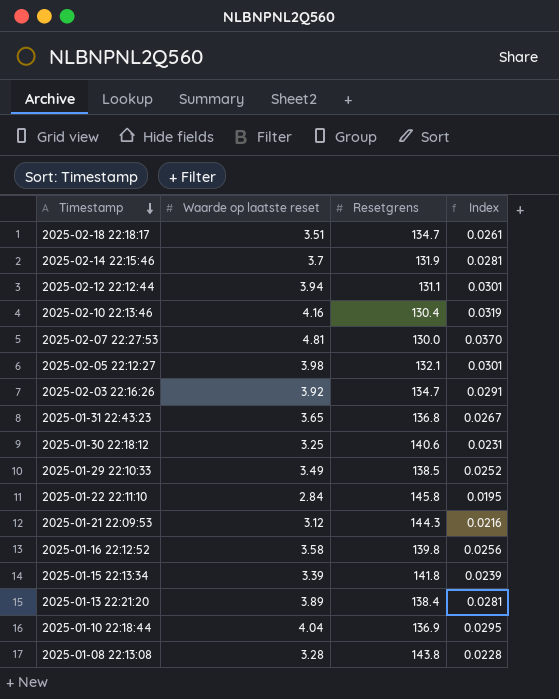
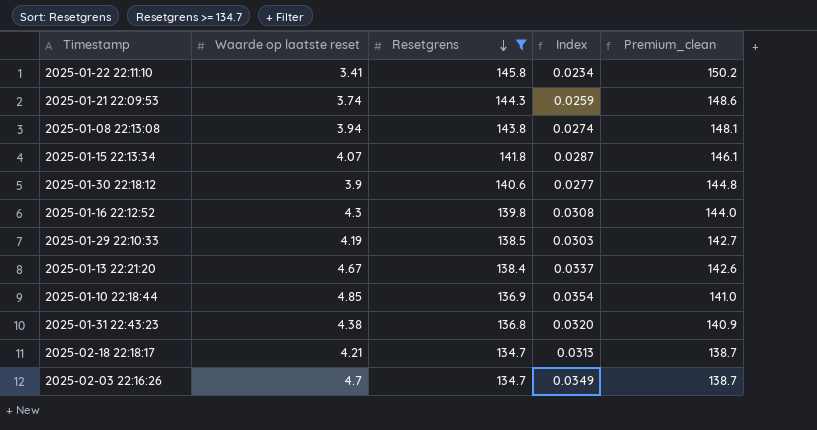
filter: none -> Resetgrens >= 134.7
row order: Timestamp descending -> Resetgrens descending
column Premium_clean | formula: none -> [Resetgrens] * 1.03
2025-01-22 22:11:10 | Waarde op laatste reset: 2.84 -> 3.41
2025-01-22 22:11:10 | Index: 0.0195 -> 0.0234
2025-01-21 22:09:53 | Waarde op laatste reset: 3.12 -> 3.74
2025-01-21 22:09:53 | Index: 0.0216 -> 0.0259
2025-01-08 22:13:08 | Waarde op laatste reset: 3.28 -> 3.94
2025-01-08 22:13:08 | Index: 0.0228 -> 0.0274
2025-01-15 22:13:34 | Waarde op laatste reset: 3.39 -> 4.07
2025-01-15 22:13:34 | Index: 0.0239 -> 0.0287
2025-01-30 22:18:12 | Waarde op laatste reset: 3.25 -> 3.9
2025-01-30 22:18:12 | Index: 0.0231 -> 0.0277
2025-01-16 22:12:52 | Waarde op laatste reset: 3.58 -> 4.3
2025-01-16 22:12:52 | Index: 0.0256 -> 0.0308
2025-01-29 22:10:33 | Waarde op laatste reset: 3.49 -> 4.19
2025-01-29 22:10:33 | Index: 0.0252 -> 0.0303
2025-01-13 22:21:20 | Waarde op laatste reset: 3.89 -> 4.67
2025-01-13 22:21:20 | Index: 0.0281 -> 0.0337
2025-01-10 22:18:44 | Waarde op laatste reset: 4.04 -> 4.85
2025-01-10 22:18:44 | Index: 0.0295 -> 0.0354
2025-01-31 22:43:23 | Waarde op laatste reset: 3.65 -> 4.38
2025-01-31 22:43:23 | Index: 0.0267 -> 0.0320
2025-02-18 22:18:17 | Waarde op laatste reset: 3.51 -> 4.21
2025-02-18 22:18:17 | Index: 0.0261 -> 0.0313
2025-02-03 22:16:26 | Waarde op laatste reset: 3.92 -> 4.7
2025-02-03 22:16:26 | Index: 0.0291 -> 0.0349

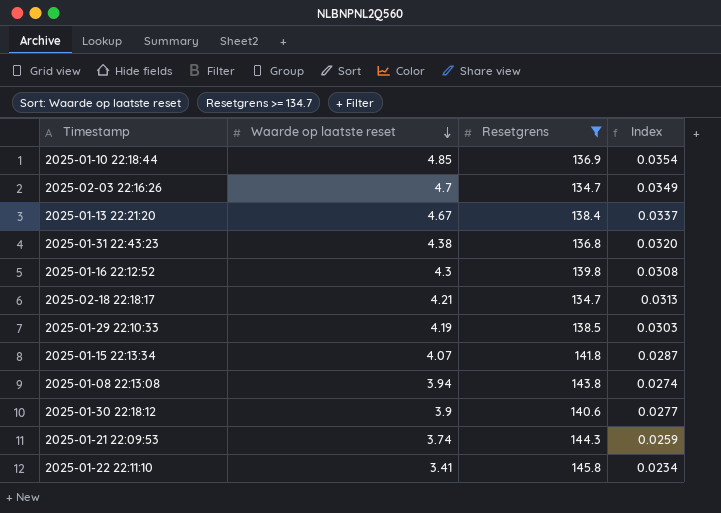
row order: Resetgrens descending -> Waarde op laatste reset descending
column Premium_clean | formula: [Resetgrens] * 1.03 -> none

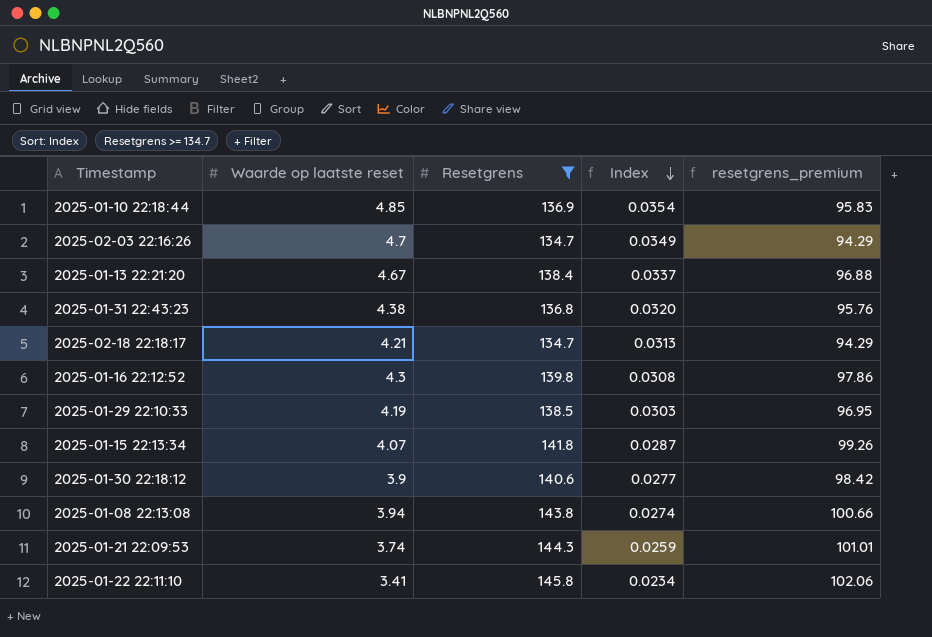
row order: Waarde op laatste reset descending -> Index descending
column resetgrens_premium | formula: none -> [Resetgrens] * 0.7

